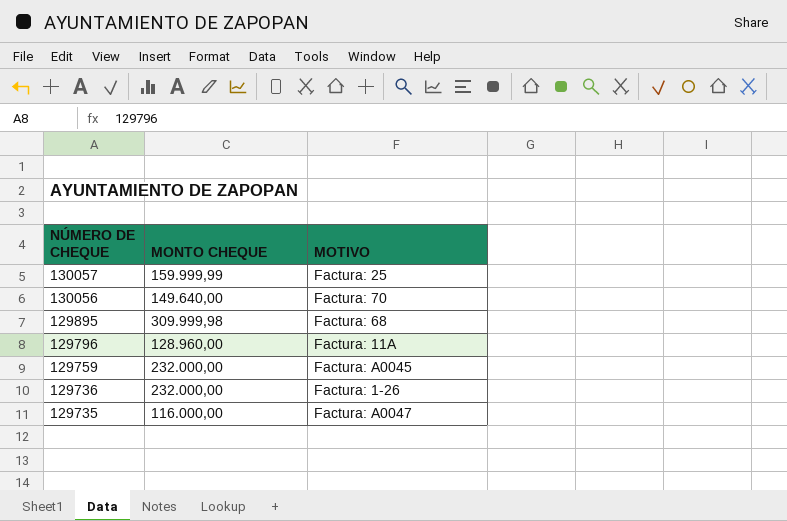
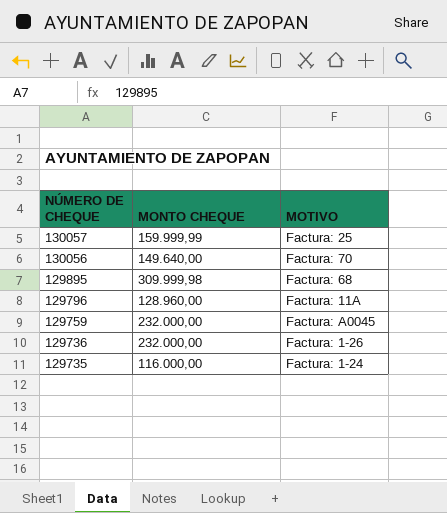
129735 | MOTIVO: Factura: A0047 -> Factura: 1-24

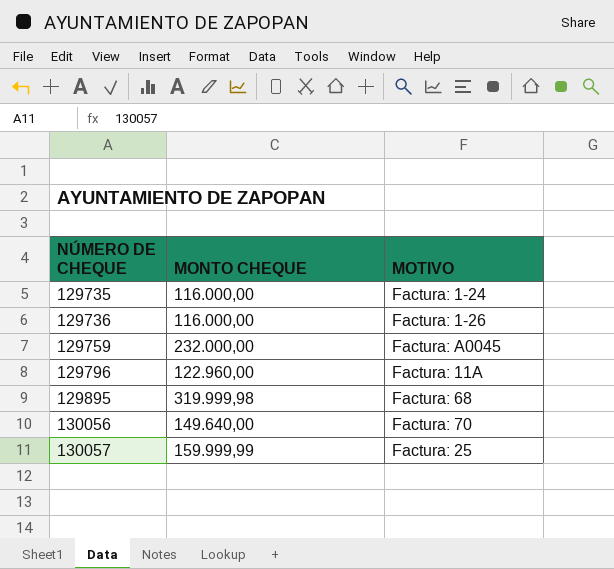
row order: NÚMERO DE CHEQUE descending -> NÚMERO DE CHEQUE ascending
129736 | MONTO CHEQUE: 232.000,00 -> 116.000,00
129796 | MONTO CHEQUE: 128.960,00 -> 122.960,00
129895 | MONTO CHEQUE: 309.999,98 -> 319.999,98

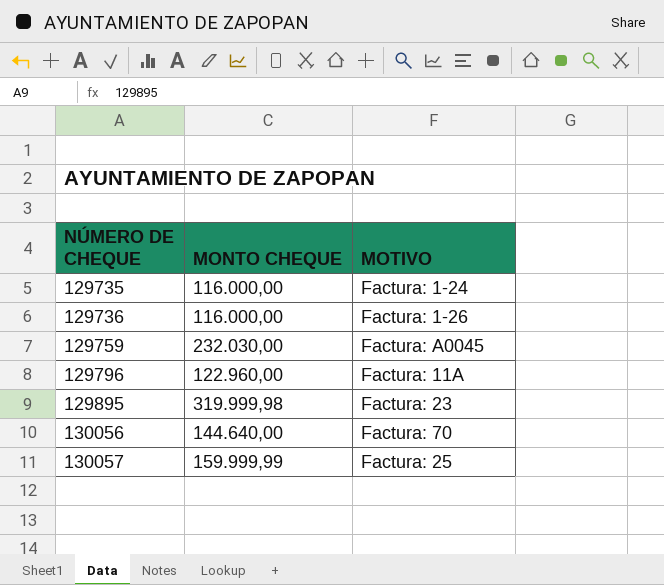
129759 | MONTO CHEQUE: 232.000,00 -> 232.030,00
129895 | MOTIVO: Factura: 68 -> Factura: 23
130056 | MONTO CHEQUE: 149.640,00 -> 144.640,00

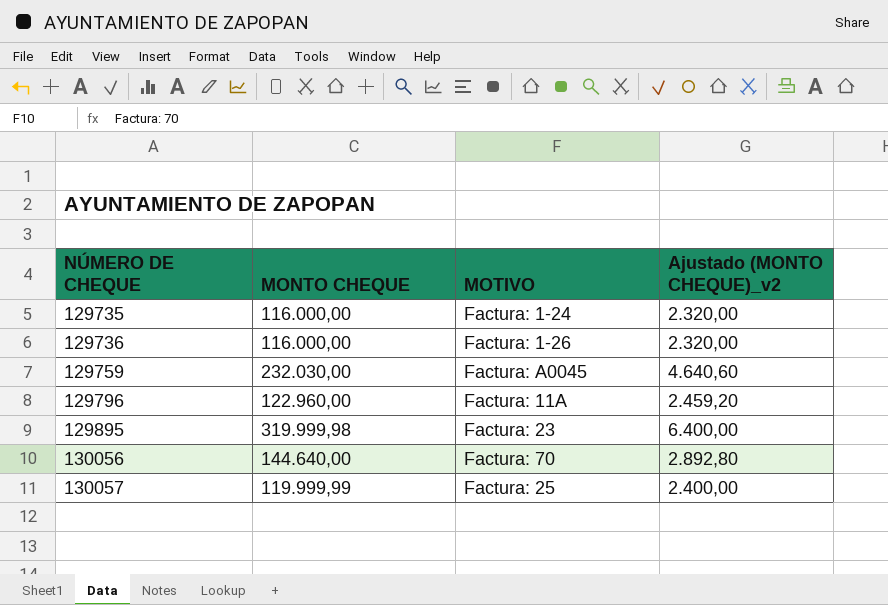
column Ajustado (MONTO CHEQUE)_v2 | formula: none -> [MONTO CHEQUE] * 0,02
130057 | MONTO CHEQUE: 159.999,99 -> 119.999,99

